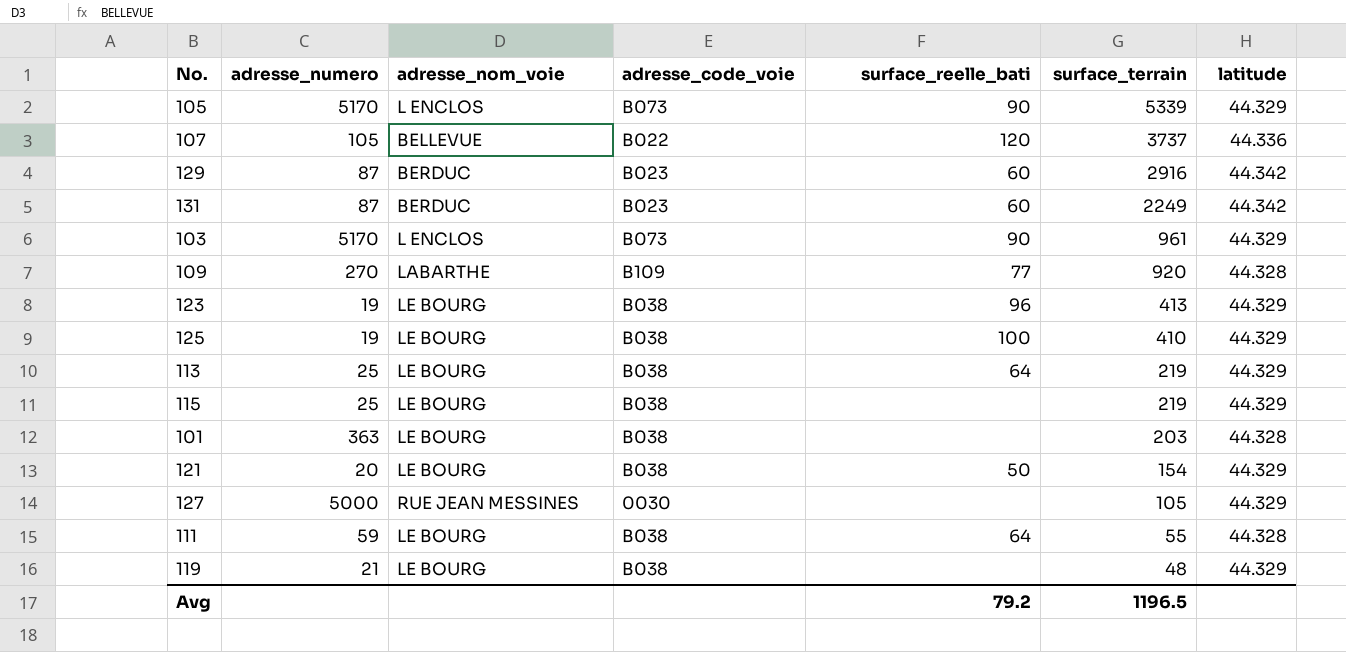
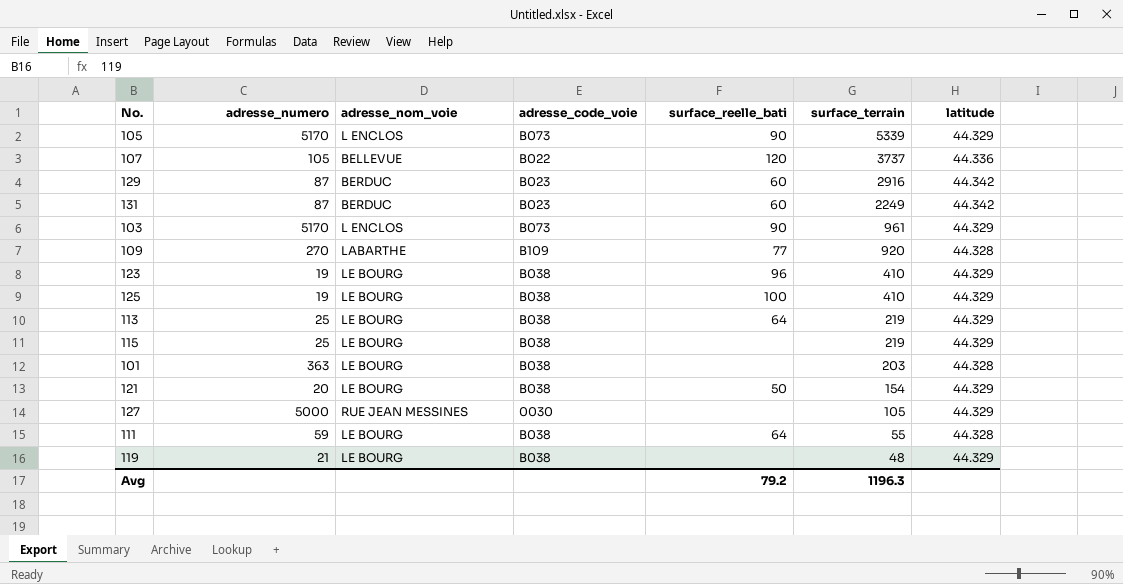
123 | surface_terrain: 413 -> 410
Avg | surface_terrain: 1196.5 -> 1196.3

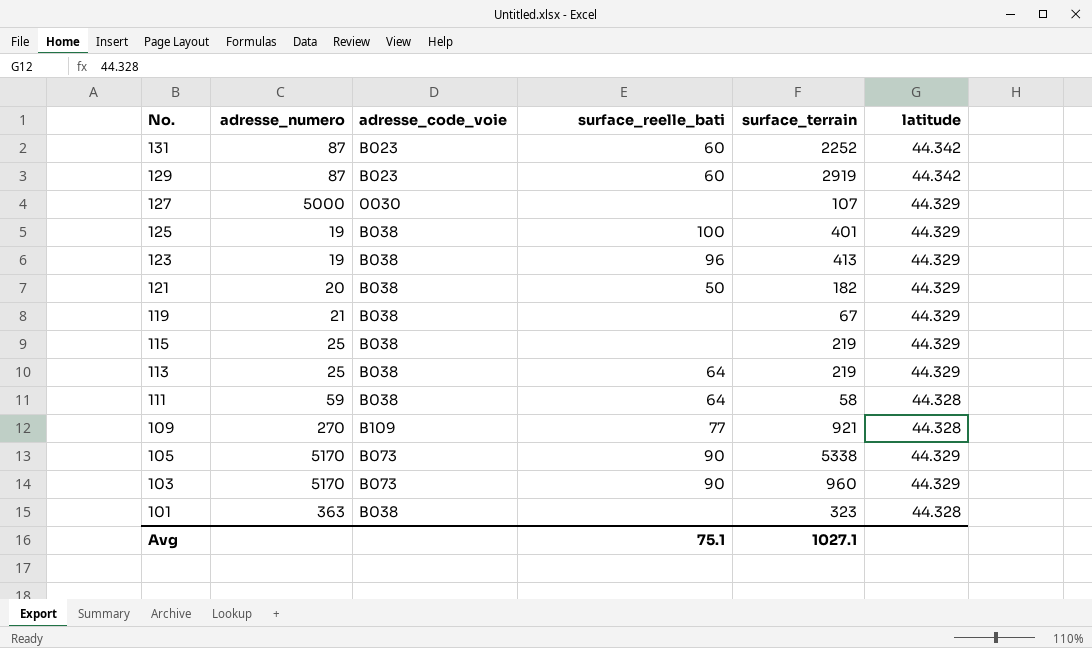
row order: surface_terrain descending -> No. descending
column adresse_nom_voie | position: 3 -> none
row 107: 105 | BELLEVUE | B022 | 120 | 3737 | 44.336 -> none
131 | surface_terrain: 2249 -> 2252
129 | surface_terrain: 2916 -> 2919
127 | surface_terrain: 105 -> 107
125 | surface_terrain: 410 -> 401
123 | surface_terrain: 410 -> 413
121 | surface_terrain: 154 -> 182
119 | surface_terrain: 48 -> 67
111 | surface_terrain: 55 -> 58
109 | surface_terrain: 920 -> 921
105 | surface_terrain: 5339 -> 5338
103 | surface_terrain: 961 -> 960
101 | surface_terrain: 203 -> 323
Avg | surface_reelle_bati: 79.2 -> 75.1
Avg | surface_terrain: 1196.3 -> 1027.1

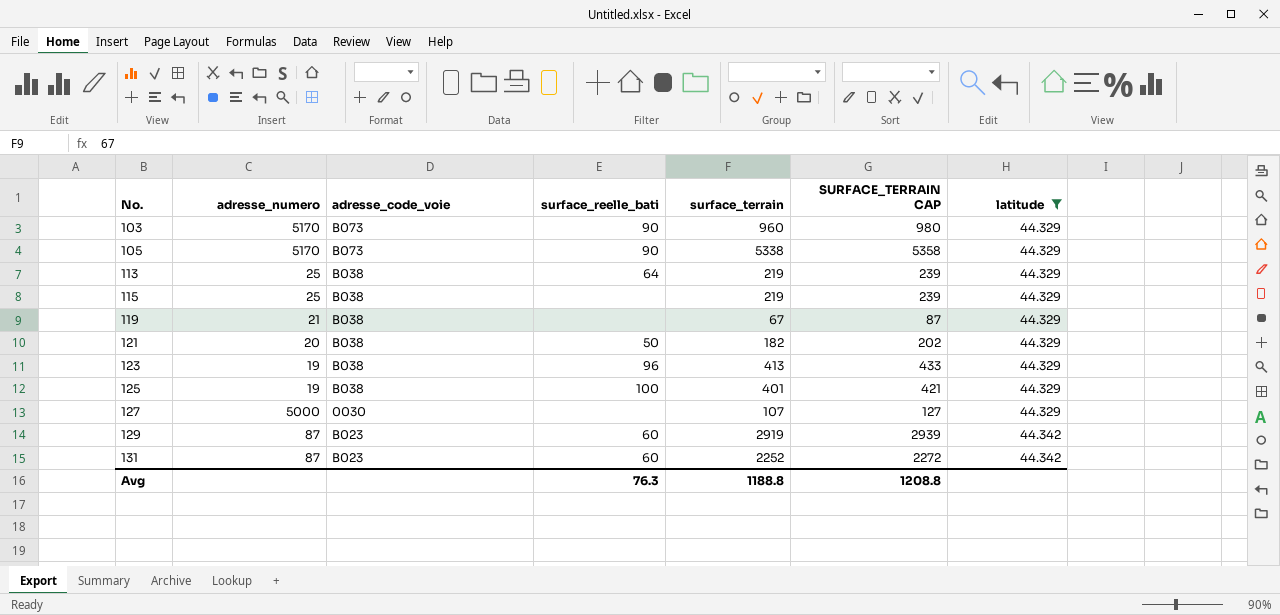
filter: none -> latitude != 44.328
row order: No. descending -> No. ascending
column SURFACE_TERRAIN CAP | formula: none -> [surface_terrain] + 20
Avg | surface_reelle_bati: 75.1 -> 76.3
Avg | surface_terrain: 1027.1 -> 1188.8

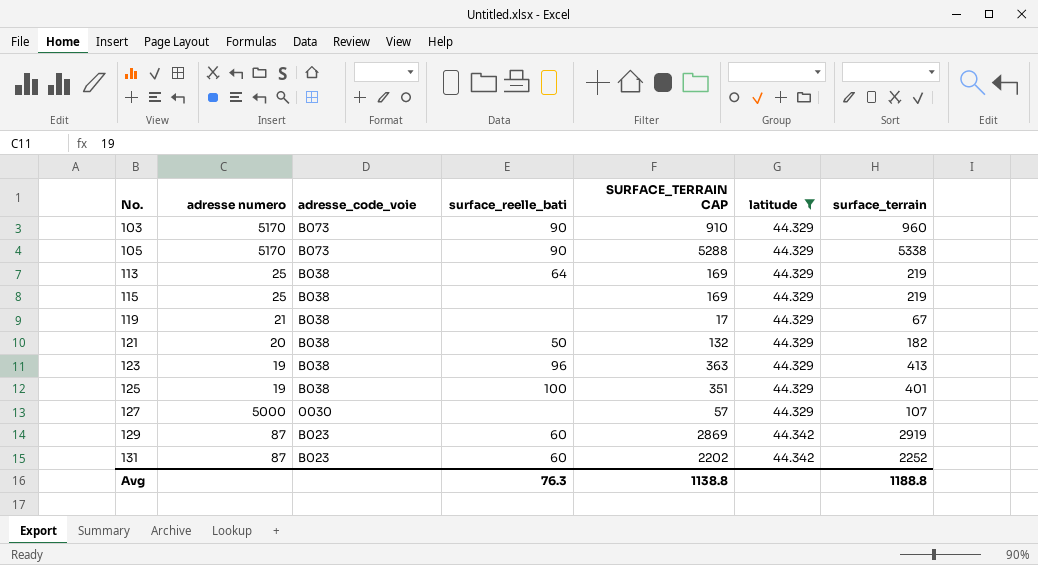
column name: adresse_numero -> adresse numero
column SURFACE_TERRAIN CAP | formula: [surface_terrain] + 20 -> [surface_terrain] - 50
column surface_terrain | position: 5 -> 7
Avg | SURFACE_TERRAIN CAP: 1208.8 -> 1138.8

